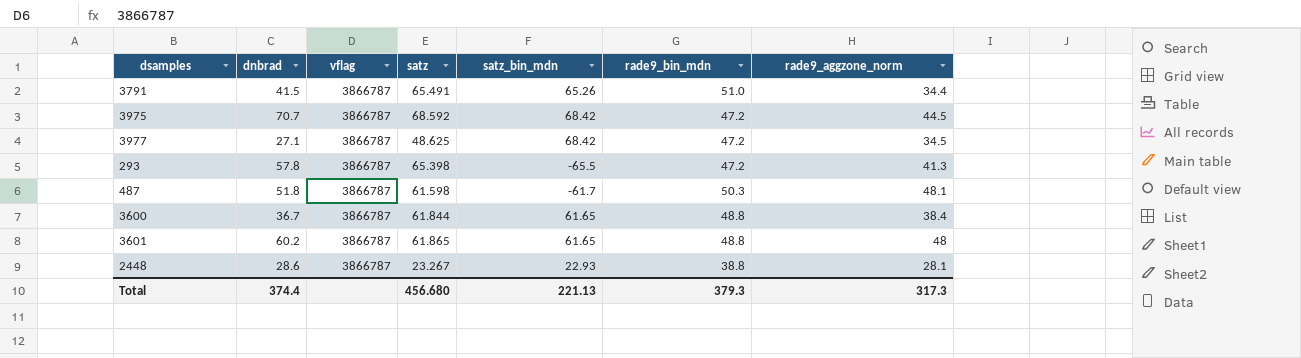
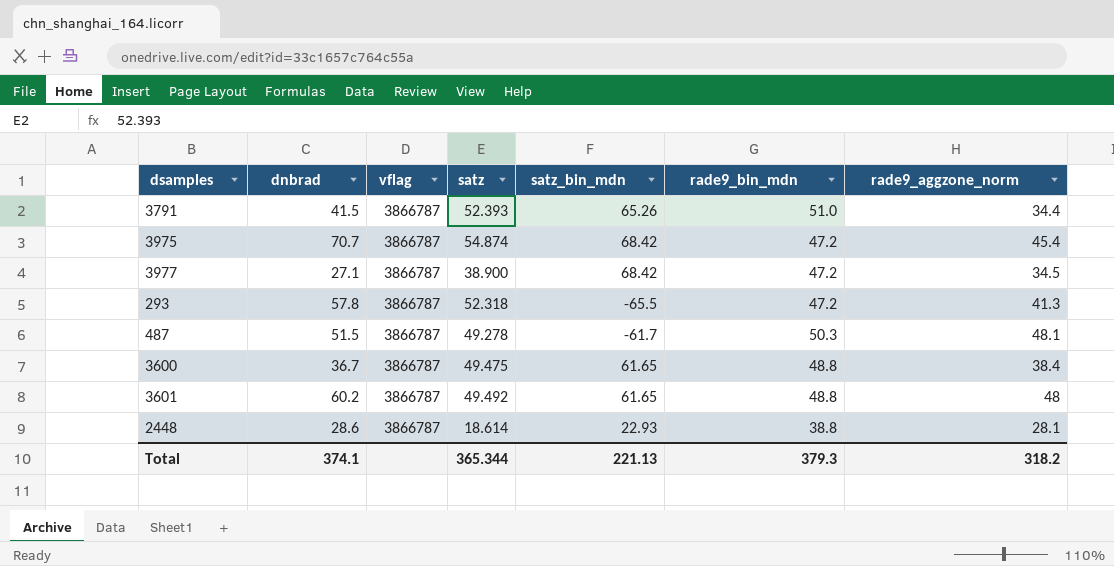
3791 | satz: 65.491 -> 52.393
3975 | satz: 68.592 -> 54.874
3975 | rade9_aggzone_norm: 44.5 -> 45.4
3977 | satz: 48.625 -> 38.900
293 | satz: 65.398 -> 52.318
487 | dnbrad: 51.8 -> 51.5
487 | satz: 61.598 -> 49.278
3600 | satz: 61.844 -> 49.475
3601 | satz: 61.865 -> 49.492
2448 | satz: 23.267 -> 18.614
Total | dnbrad: 374.4 -> 374.1
Total | satz: 456.680 -> 365.344
Total | rade9_aggzone_norm: 317.3 -> 318.2

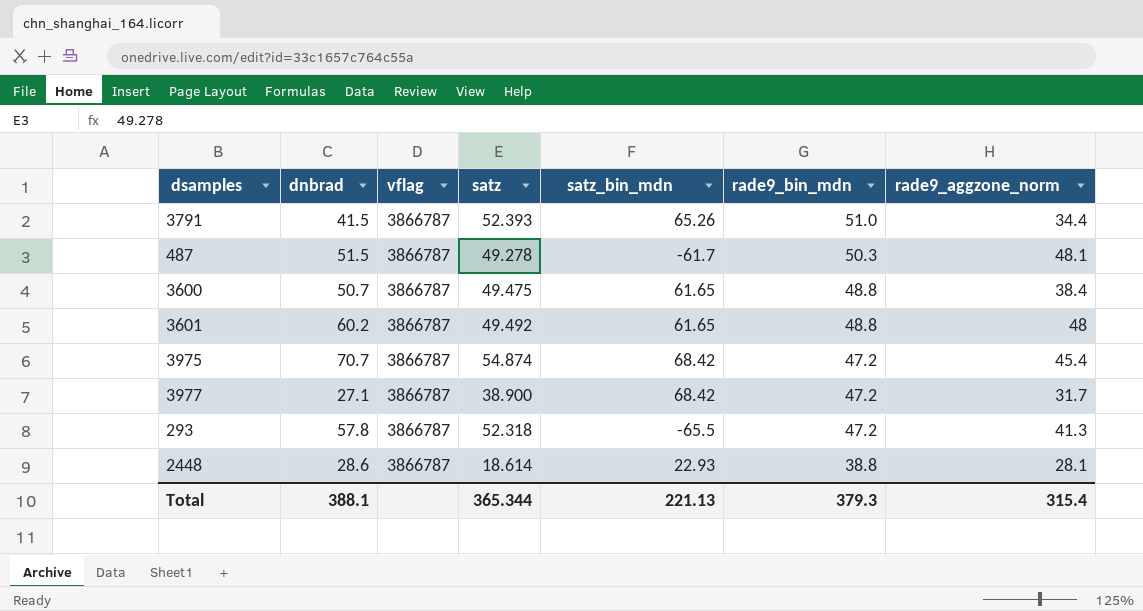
row order: none -> rade9_bin_mdn descending
3600 | dnbrad: 36.7 -> 50.7
3977 | rade9_aggzone_norm: 34.5 -> 31.7
Total | dnbrad: 374.1 -> 388.1
Total | rade9_aggzone_norm: 318.2 -> 315.4

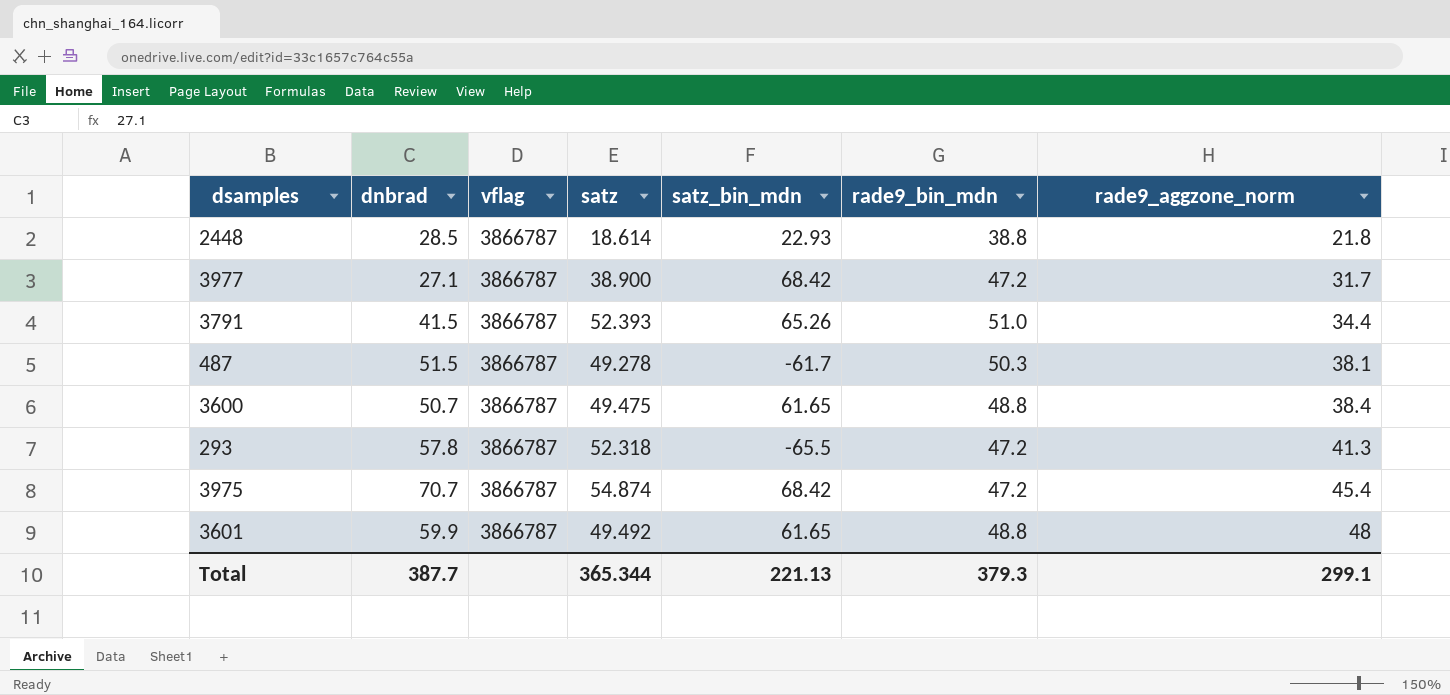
row order: rade9_bin_mdn descending -> rade9_aggzone_norm ascending
2448 | dnbrad: 28.6 -> 28.5
2448 | rade9_aggzone_norm: 28.1 -> 21.8
487 | rade9_aggzone_norm: 48.1 -> 38.1
3601 | dnbrad: 60.2 -> 59.9
Total | dnbrad: 388.1 -> 387.7
Total | rade9_aggzone_norm: 315.4 -> 299.1

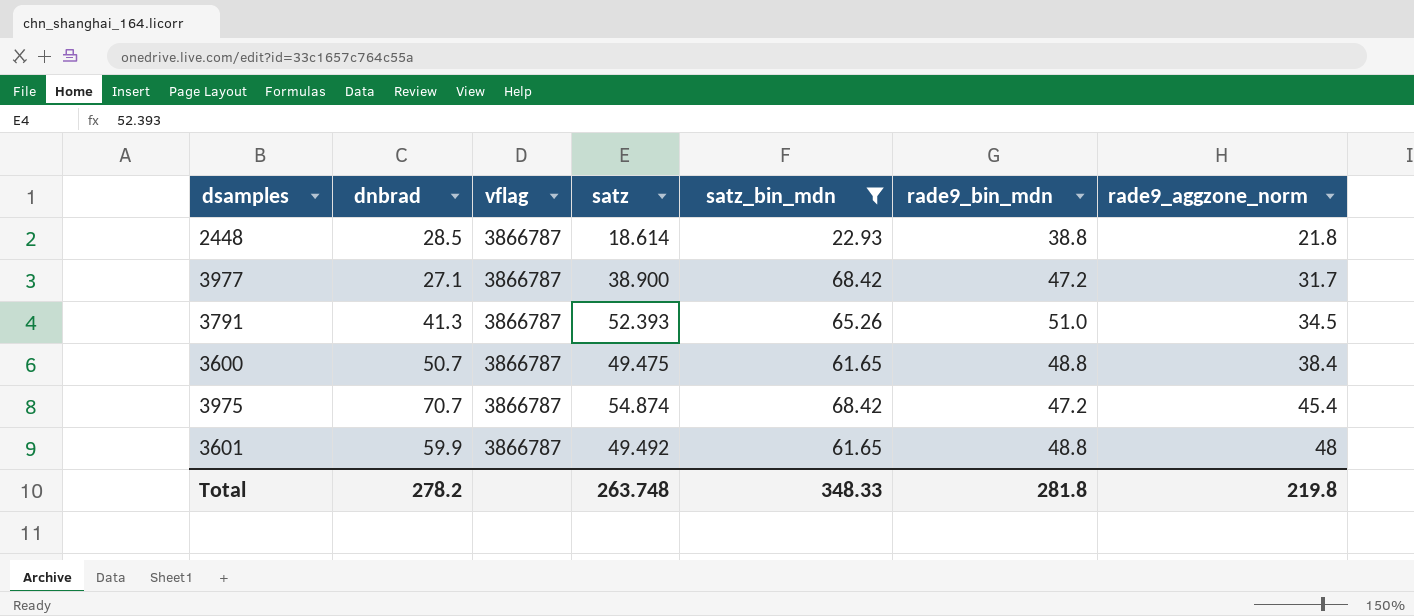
filter: none -> satz_bin_mdn >= 22.93
3791 | dnbrad: 41.5 -> 41.3
3791 | rade9_aggzone_norm: 34.4 -> 34.5
Total | dnbrad: 387.7 -> 278.2
Total | satz: 365.344 -> 263.748
Total | satz_bin_mdn: 221.13 -> 348.33
Total | rade9_bin_mdn: 379.3 -> 281.8
Total | rade9_aggzone_norm: 299.1 -> 219.8

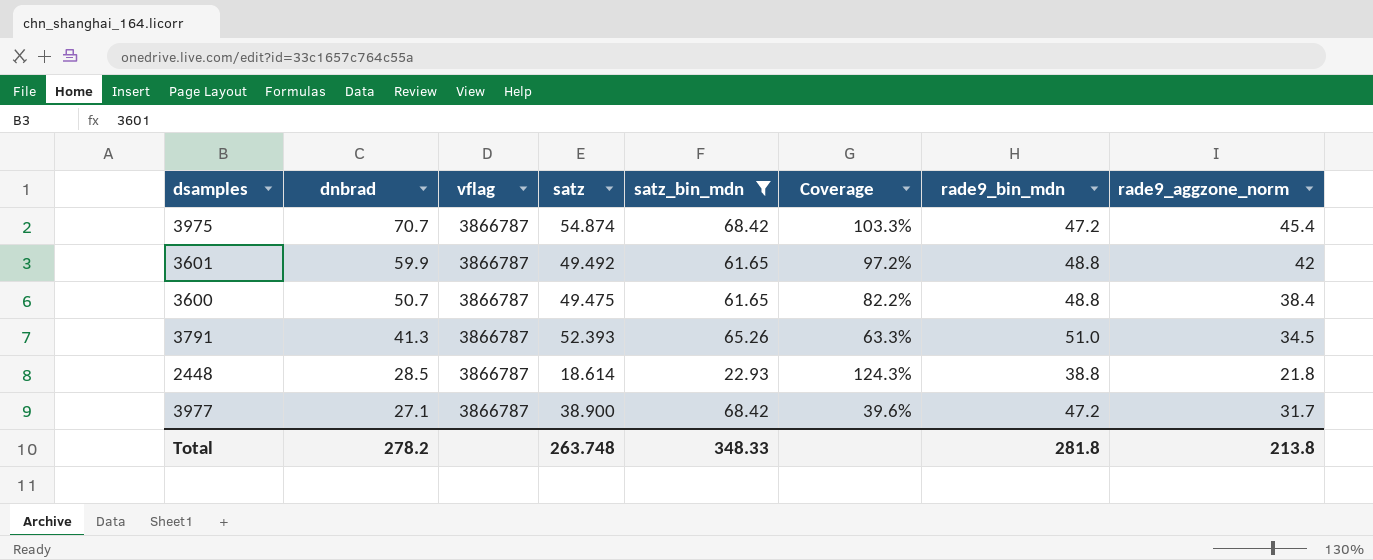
row order: rade9_aggzone_norm ascending -> dnbrad descending
column Coverage | formula: none -> [dnbrad] / [satz_bin_mdn]
3601 | rade9_aggzone_norm: 48 -> 42
Total | rade9_aggzone_norm: 219.8 -> 213.8

